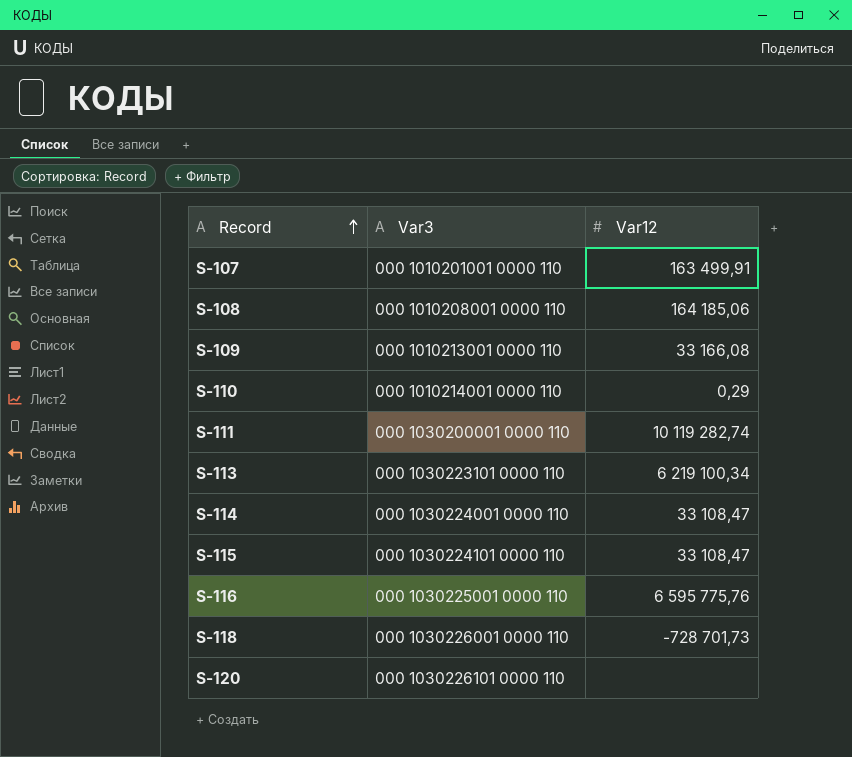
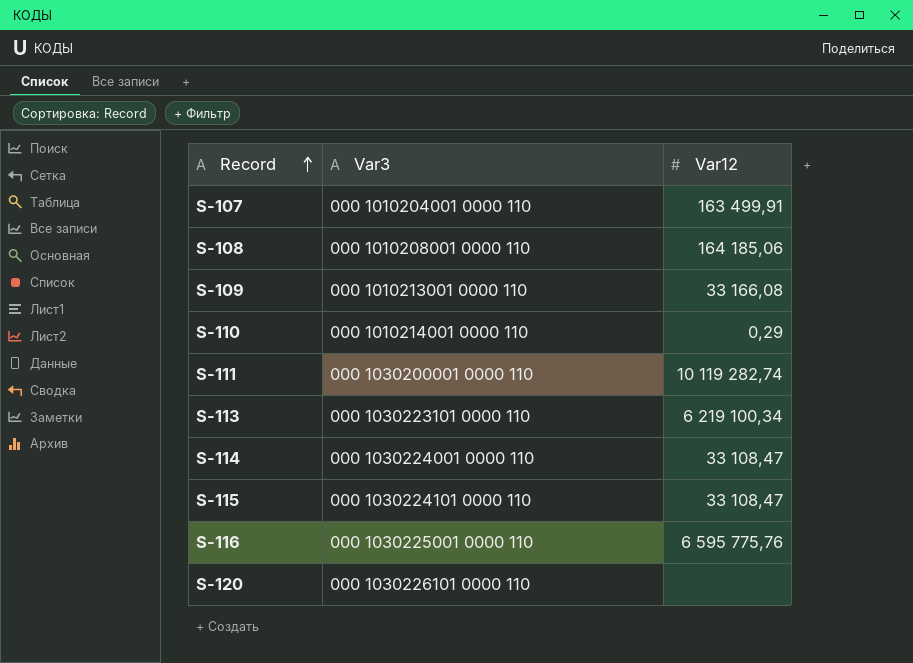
row S-118: 000 1030226001 0000 110 | -728 701,73 -> none
S-107 | Var3: 000 1010201001 0000 110 -> 000 1010204001 0000 110

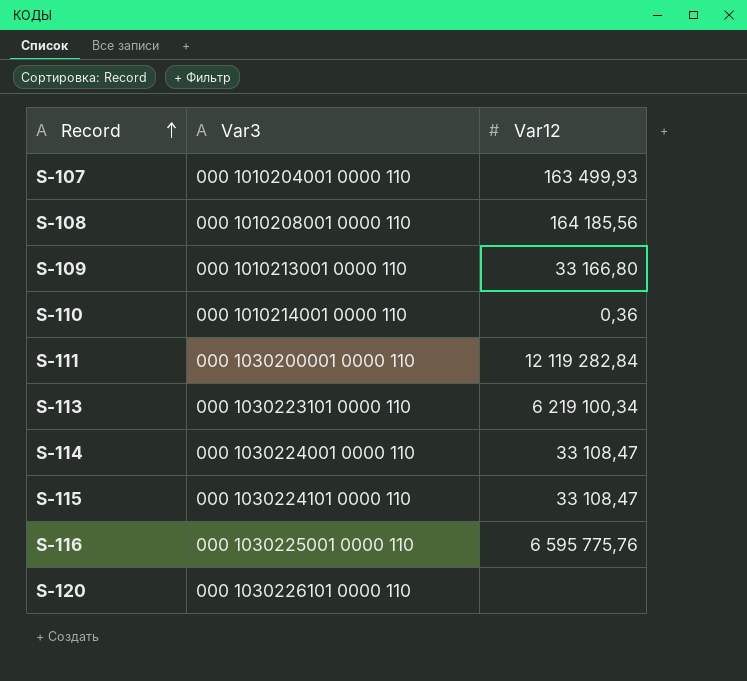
S-107 | Var12: 163 499,91 -> 163 499,93
S-108 | Var12: 164 185,06 -> 164 185,56
S-109 | Var12: 33 166,08 -> 33 166,80
S-110 | Var12: 0,29 -> 0,36
S-111 | Var12: 10 119 282,74 -> 12 119 282,84

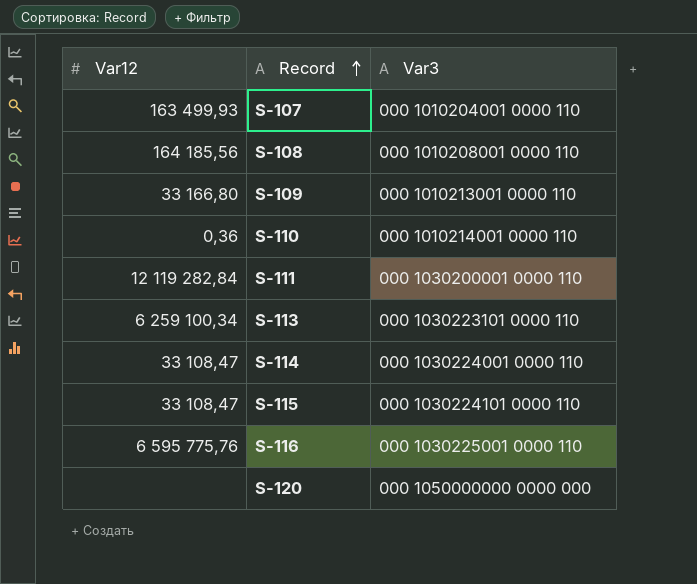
column Var12 | position: 3 -> 1
S-113 | Var12: 6 219 100,34 -> 6 259 100,34
S-120 | Var3: 000 1030226101 0000 110 -> 000 1050000000 0000 000

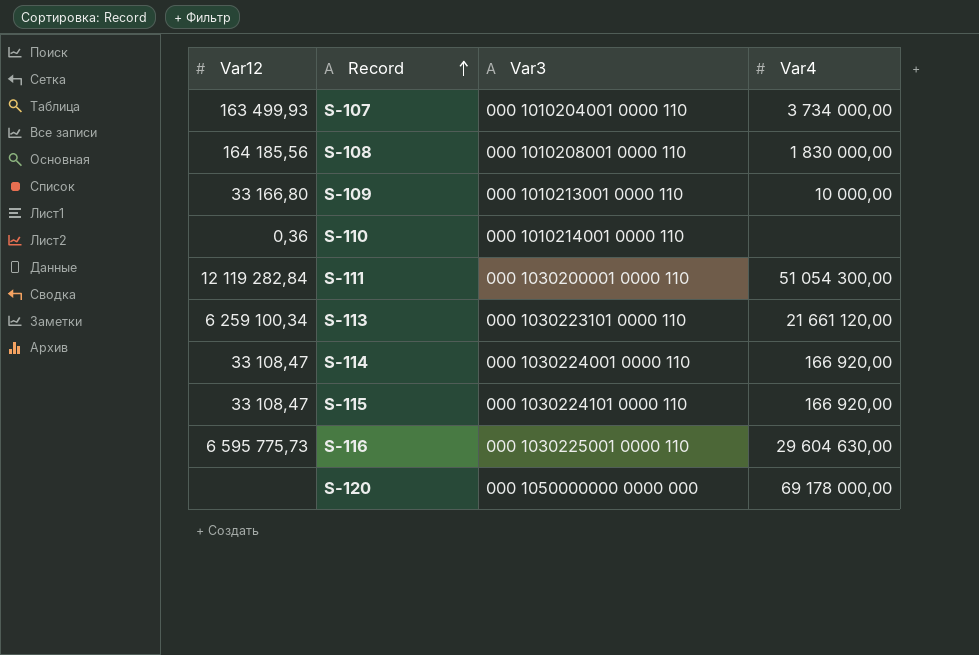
column Var4 | position: none -> 4
S-116 | Var12: 6 595 775,76 -> 6 595 775,73

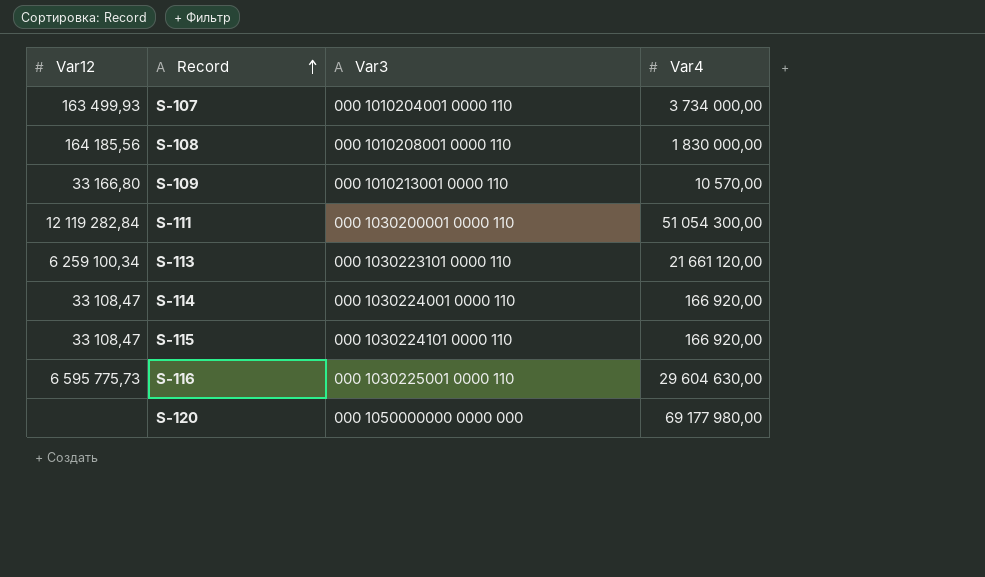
row S-110: 0,36 | 000 1010214001 0000 110 | none -> none
S-109 | Var4: 10 000,00 -> 10 570,00
S-120 | Var4: 69 178 000,00 -> 69 177 980,00

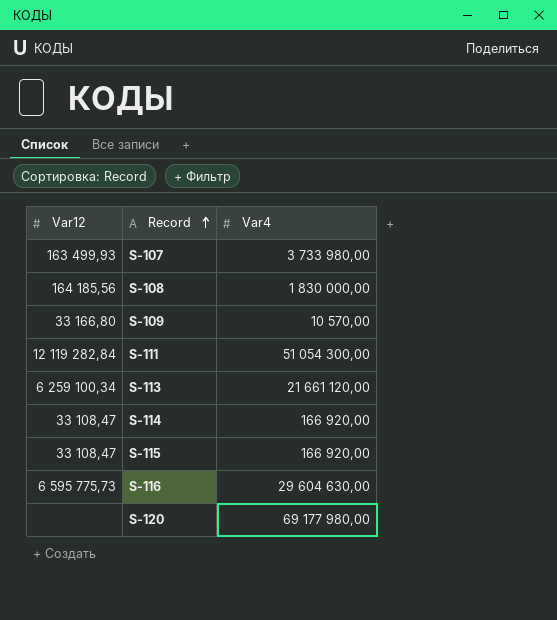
column Var3 | position: 3 -> none
S-107 | Var4: 3 734 000,00 -> 3 733 980,00

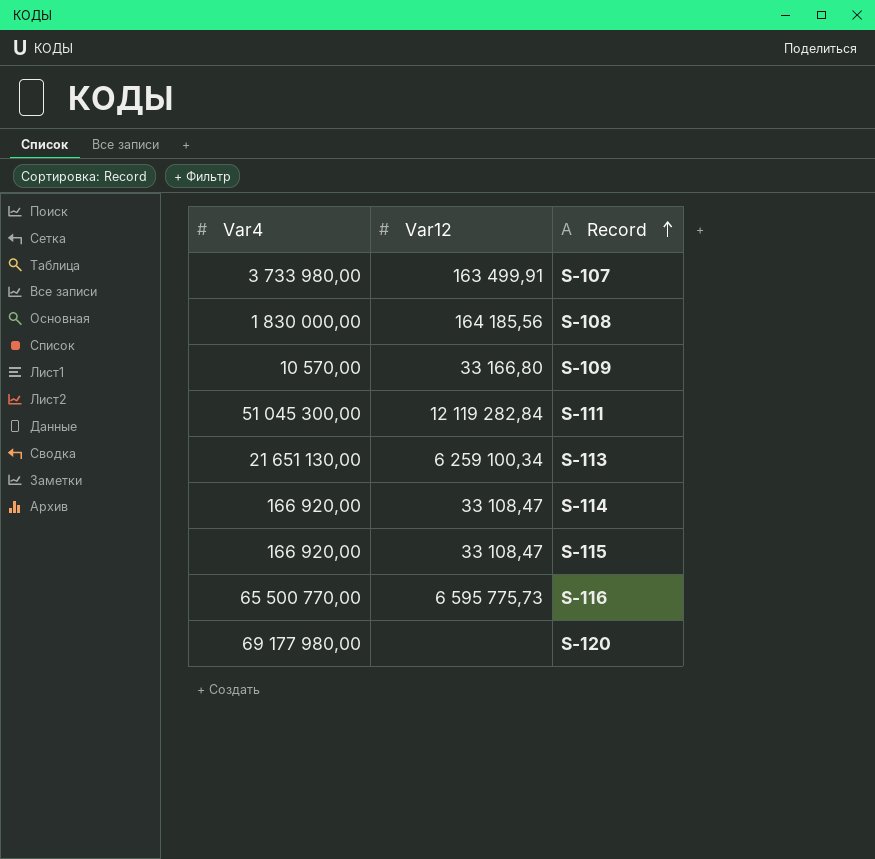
column Var4 | position: 3 -> 1
S-107 | Var12: 163 499,93 -> 163 499,91
S-111 | Var4: 51 054 300,00 -> 51 045 300,00
S-113 | Var4: 21 661 120,00 -> 21 651 130,00
S-116 | Var4: 29 604 630,00 -> 65 500 770,00

